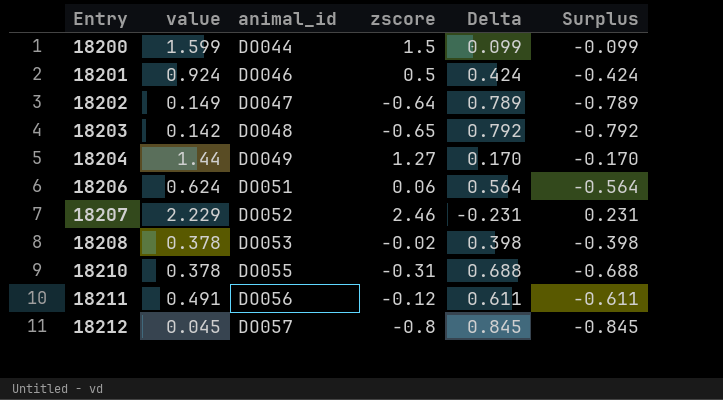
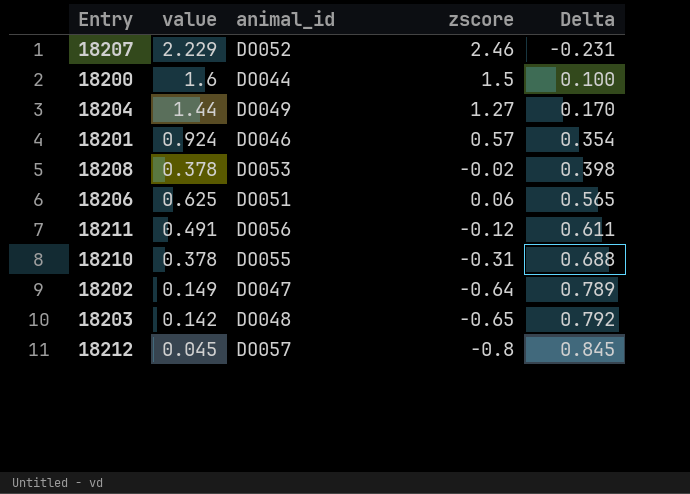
row order: Entry ascending -> Delta ascending
column Surplus | formula: [zscore] - [value] -> none
18200 | value: 1.599 -> 1.6
18200 | Delta: 0.099 -> 0.100
18201 | zscore: 0.5 -> 0.57
18201 | Delta: 0.424 -> 0.354
18206 | value: 0.624 -> 0.625
18206 | Delta: 0.564 -> 0.565

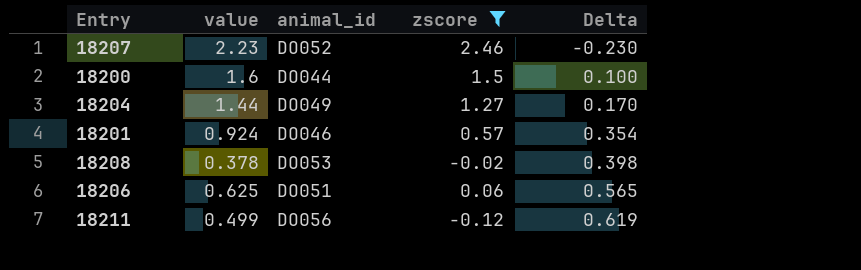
filter: none -> zscore >= -0.12
18207 | value: 2.229 -> 2.23
18207 | Delta: -0.231 -> -0.230
18211 | value: 0.491 -> 0.499
18211 | Delta: 0.611 -> 0.619

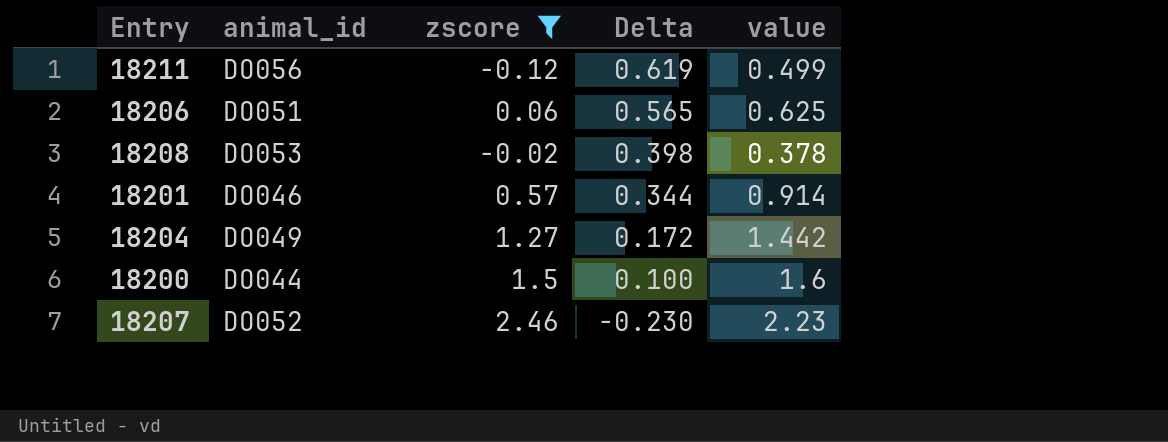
row order: Delta ascending -> Delta descending
column value | position: 2 -> 5
18201 | Delta: 0.354 -> 0.344
18201 | value: 0.924 -> 0.914
18204 | Delta: 0.170 -> 0.172
18204 | value: 1.44 -> 1.442

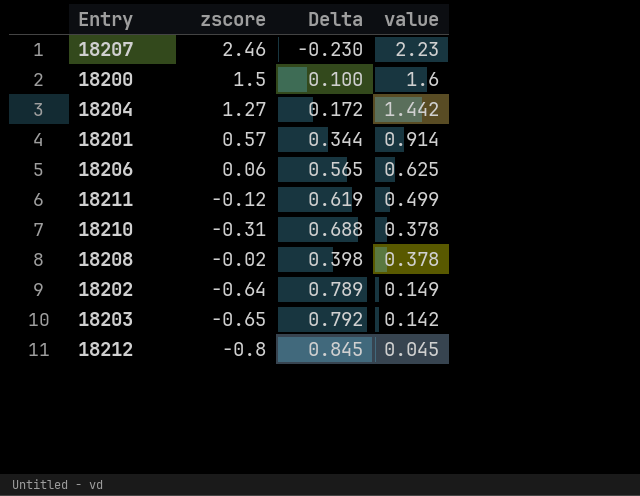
filter: zscore >= -0.12 -> none
row order: Delta descending -> value descending
column animal_id | position: 2 -> none

